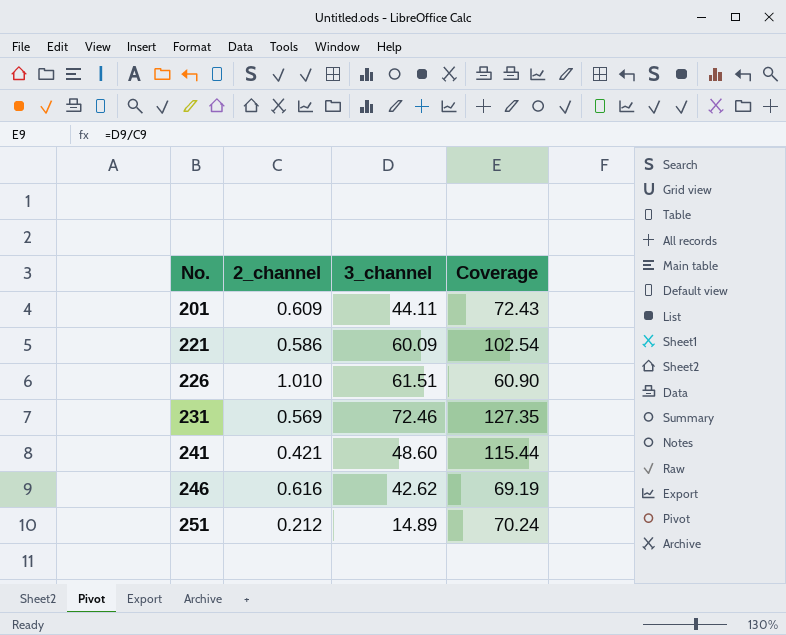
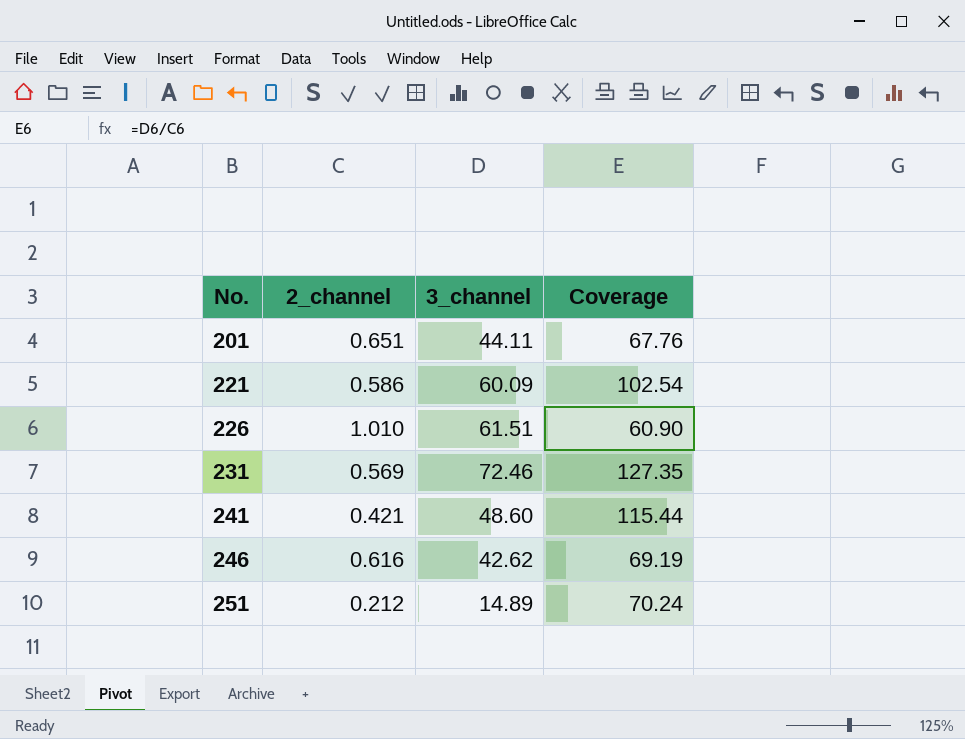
201 | 2_channel: 0.609 -> 0.651
201 | Coverage: 72.43 -> 67.76

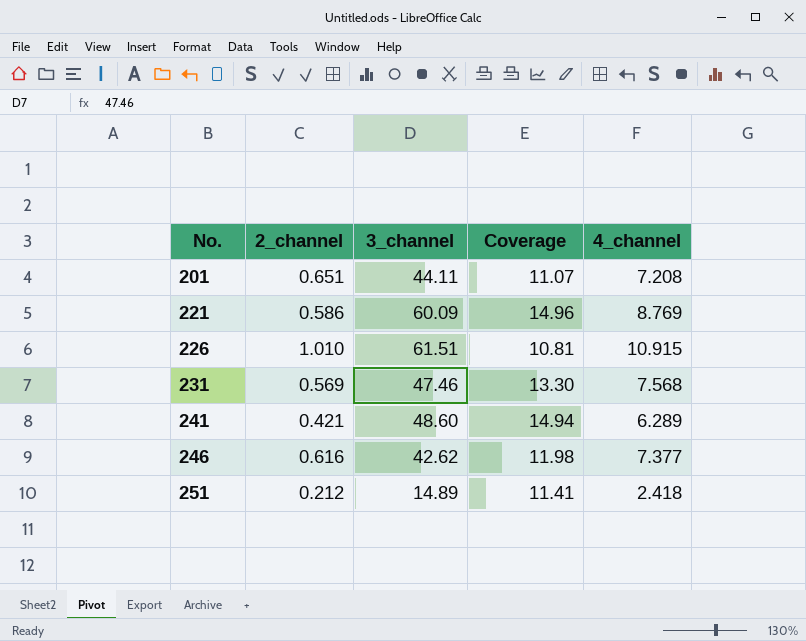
column Coverage | formula: [3_channel] / [2_channel] -> [4_channel] / [2_channel]
column 4_channel | position: none -> 5
231 | 3_channel: 72.46 -> 47.46

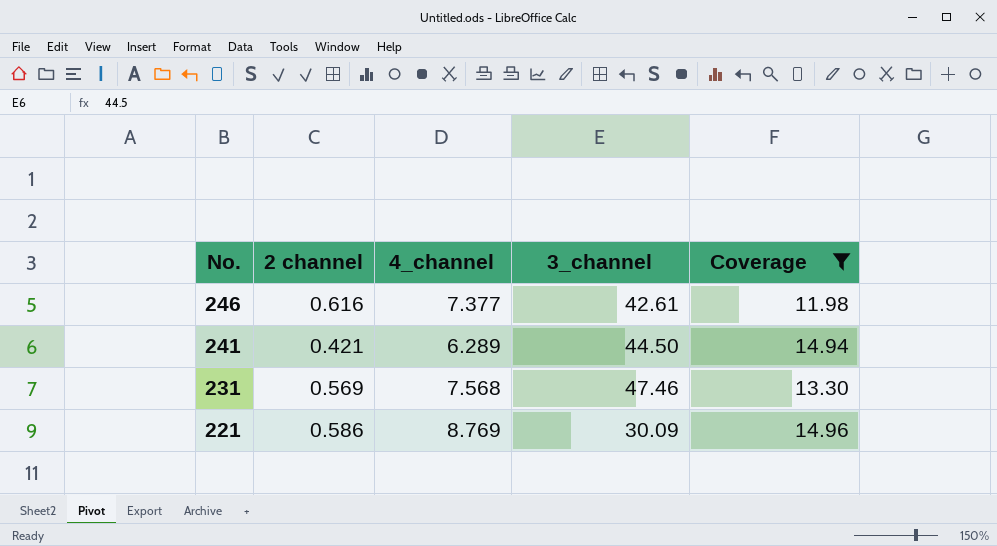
filter: none -> Coverage >= 11.98
row order: No. ascending -> No. descending
column name: 2_channel -> 2 channel
column 4_channel | position: 5 -> 3
246 | 3_channel: 42.62 -> 42.61
241 | 3_channel: 48.60 -> 44.50
221 | 3_channel: 60.09 -> 30.09

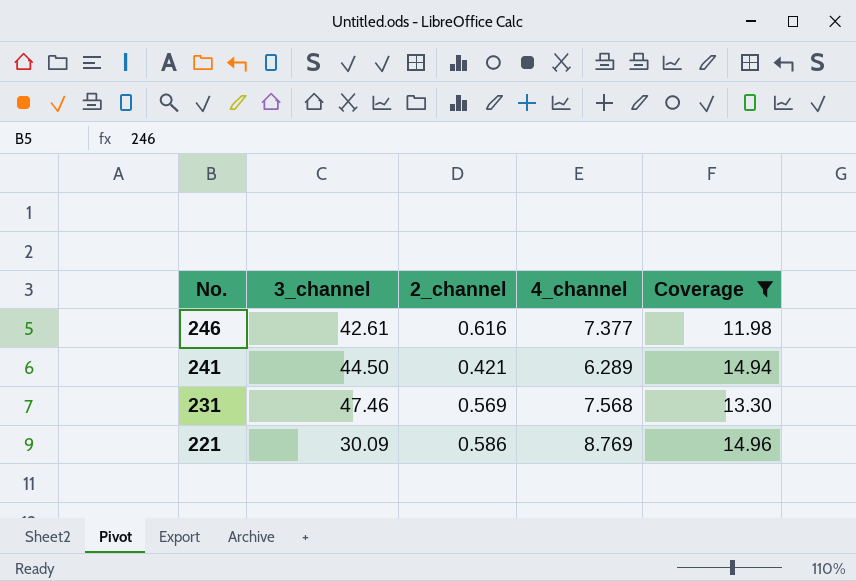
column 3_channel | position: 4 -> 2
column name: 2 channel -> 2_channel

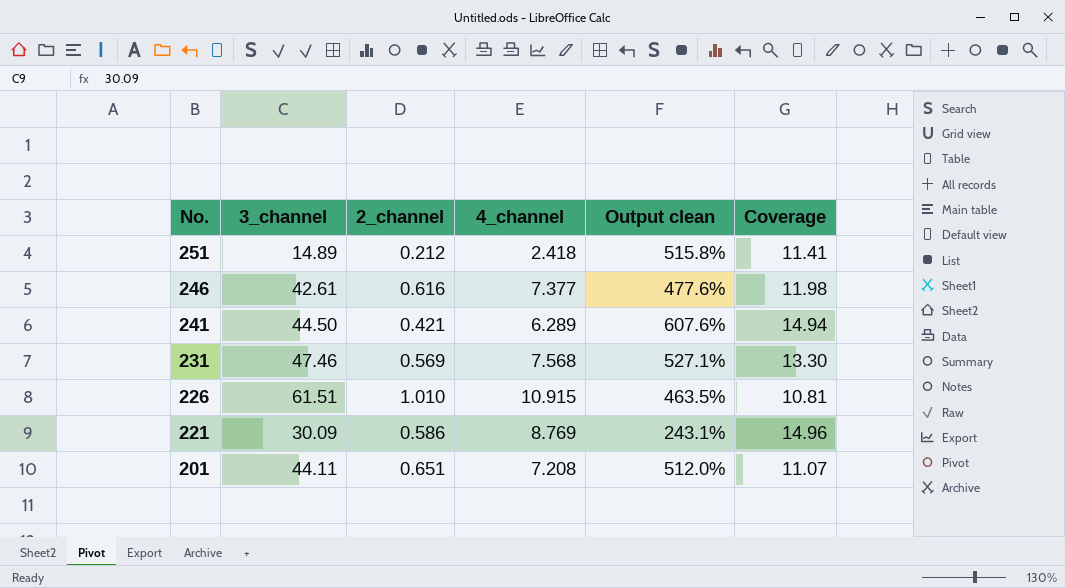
filter: Coverage >= 11.98 -> none
column Output clean | formula: none -> ([3_channel] - [4_channel]) / [4_channel]

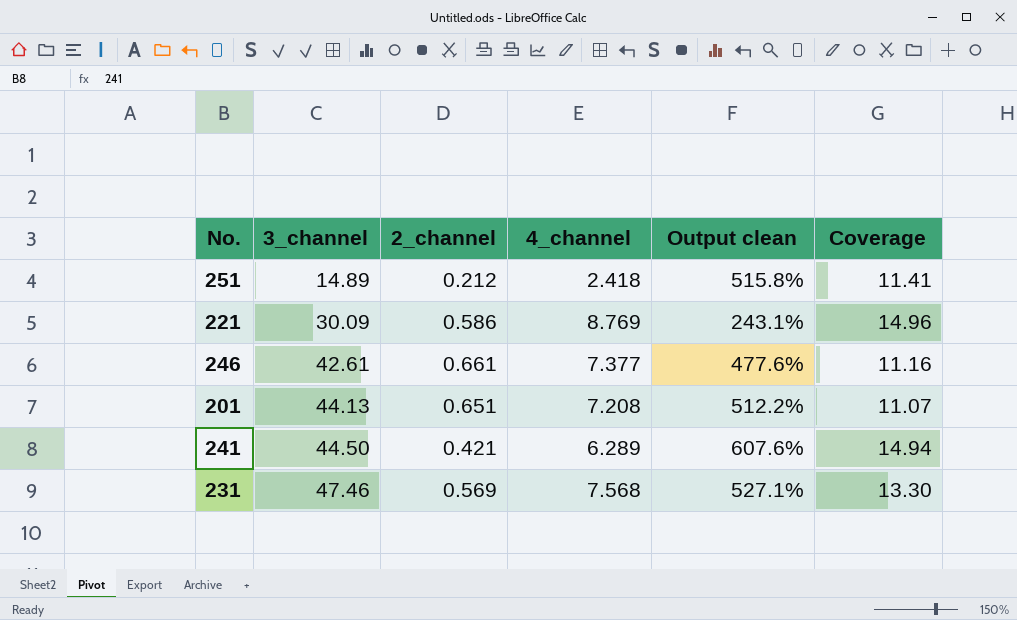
row order: No. descending -> 3_channel ascending
row 226: 61.51 | 1.010 | 10.915 | 463.5% | 10.81 -> none
246 | 2_channel: 0.616 -> 0.661
246 | Coverage: 11.98 -> 11.16
201 | 3_channel: 44.11 -> 44.13
201 | Output clean: 512.0% -> 512.2%

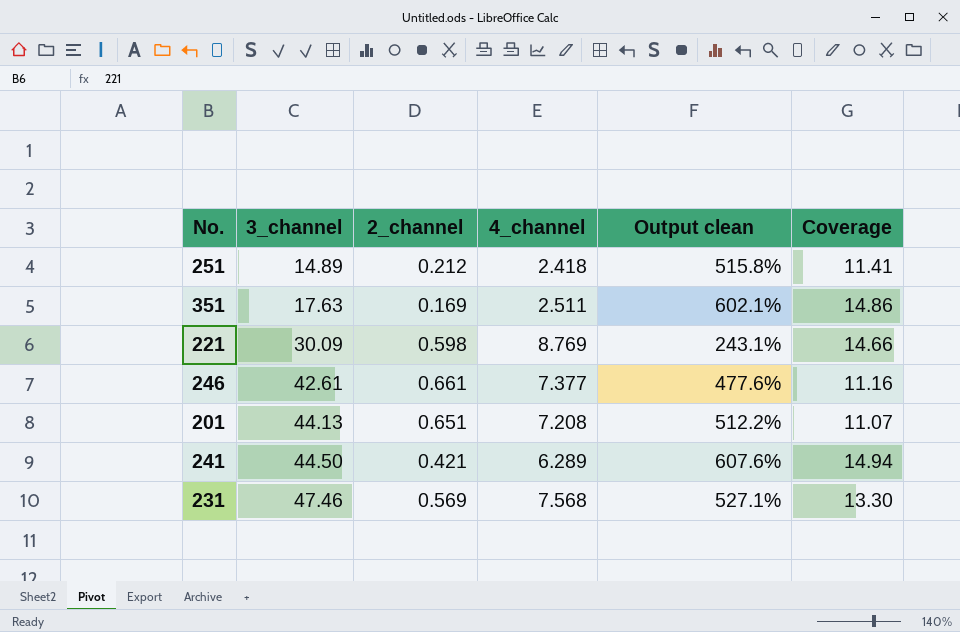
row 351: none -> 17.63 | 0.169 | 2.511 | 602.1% | 14.86
221 | 2_channel: 0.586 -> 0.598
221 | Coverage: 14.96 -> 14.66

